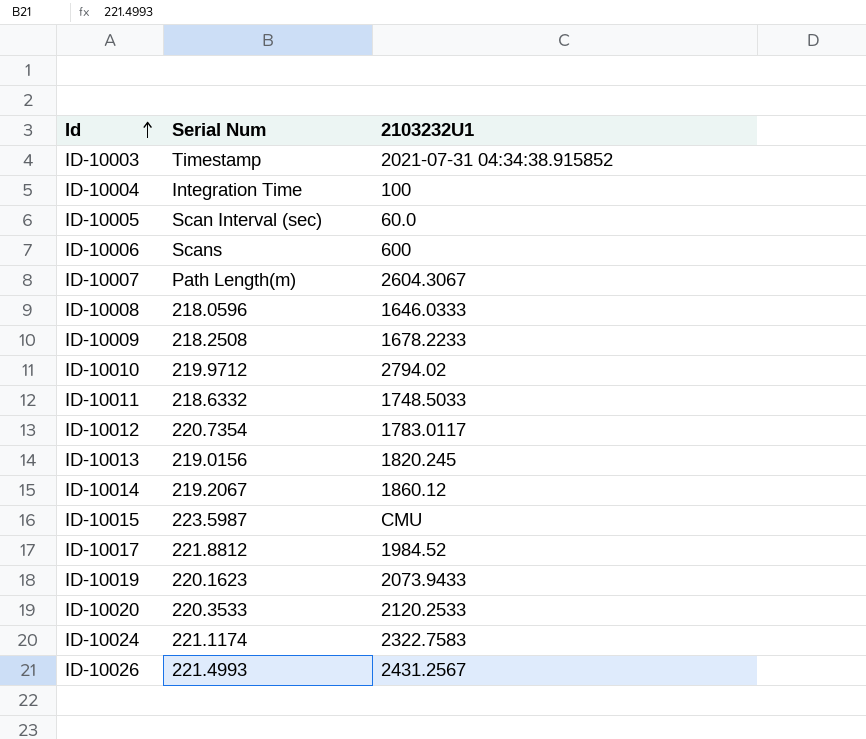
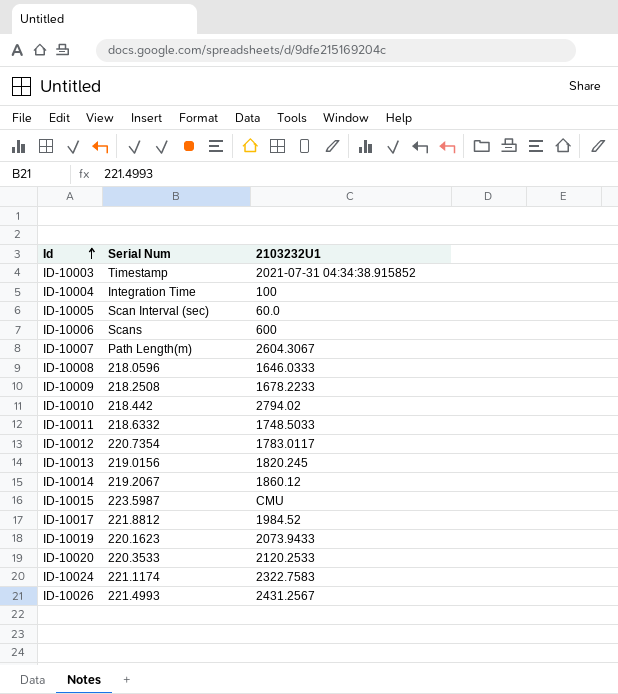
ID-10010 | Serial Num: 219.9712 -> 218.442

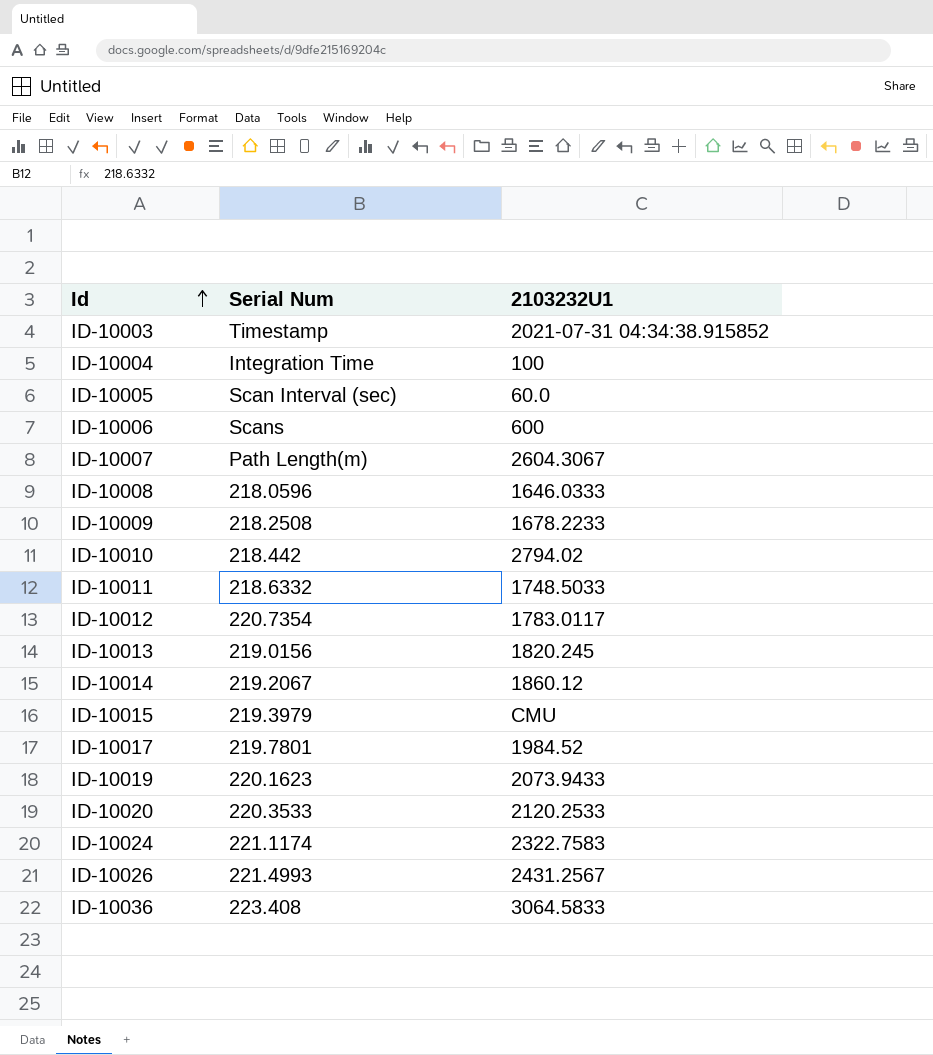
ID-10015 | Serial Num: 223.5987 -> 219.3979
ID-10017 | Serial Num: 221.8812 -> 219.7801
row ID-10036: none -> 223.408 | 3064.5833

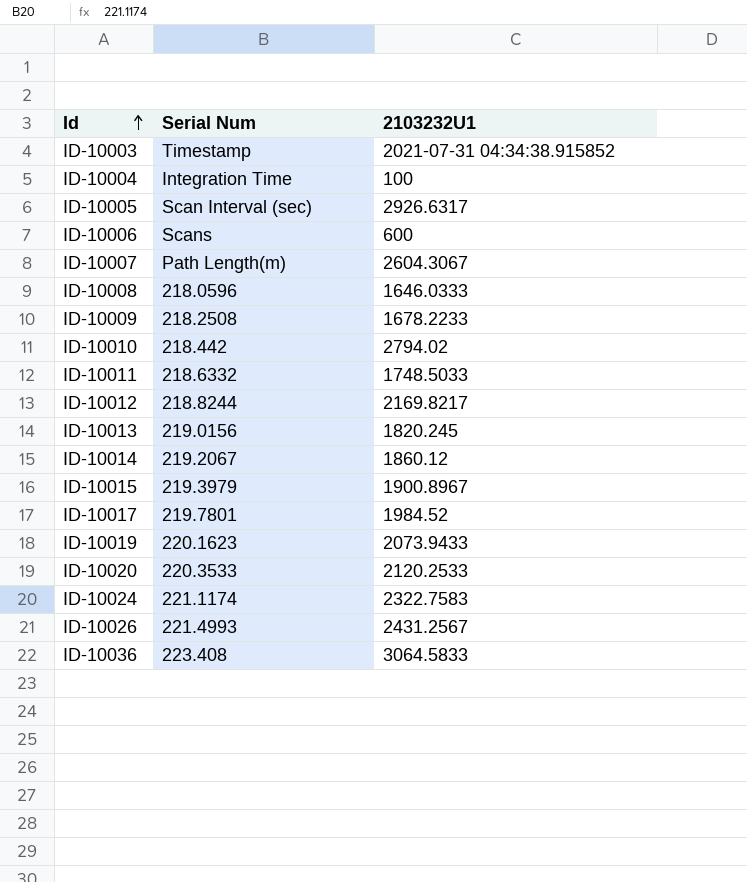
ID-10005 | 2103232U1: 60.0 -> 2926.6317
ID-10012 | Serial Num: 220.7354 -> 218.8244
ID-10012 | 2103232U1: 1783.0117 -> 2169.8217
ID-10015 | 2103232U1: CMU -> 1900.8967

